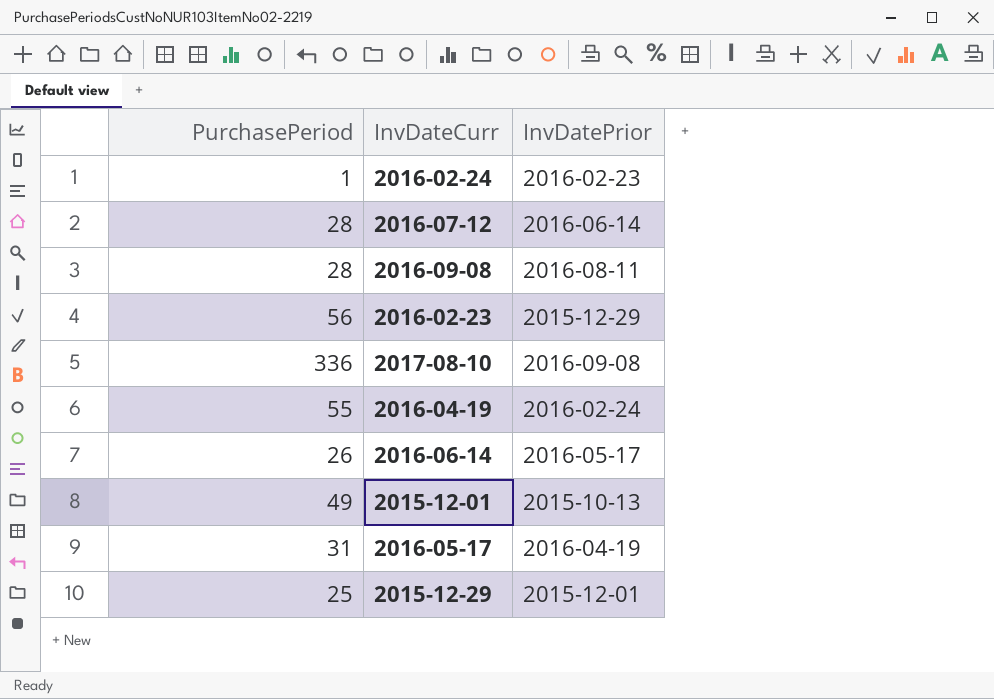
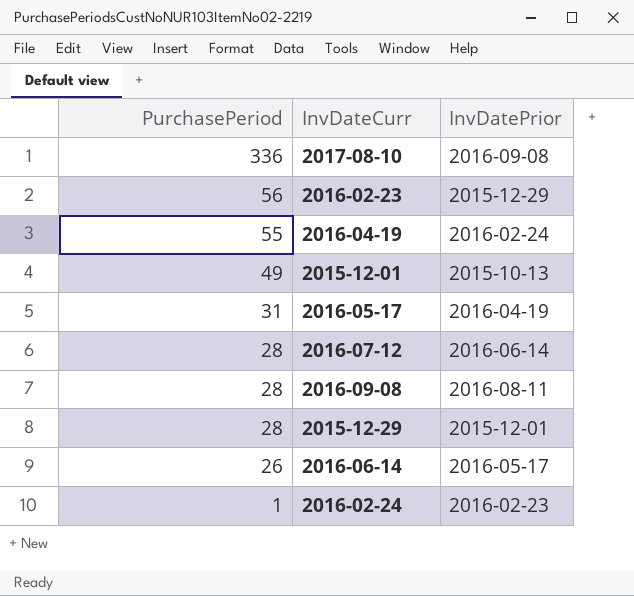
row order: none -> PurchasePeriod descending
2015-12-29 | PurchasePeriod: 25 -> 28

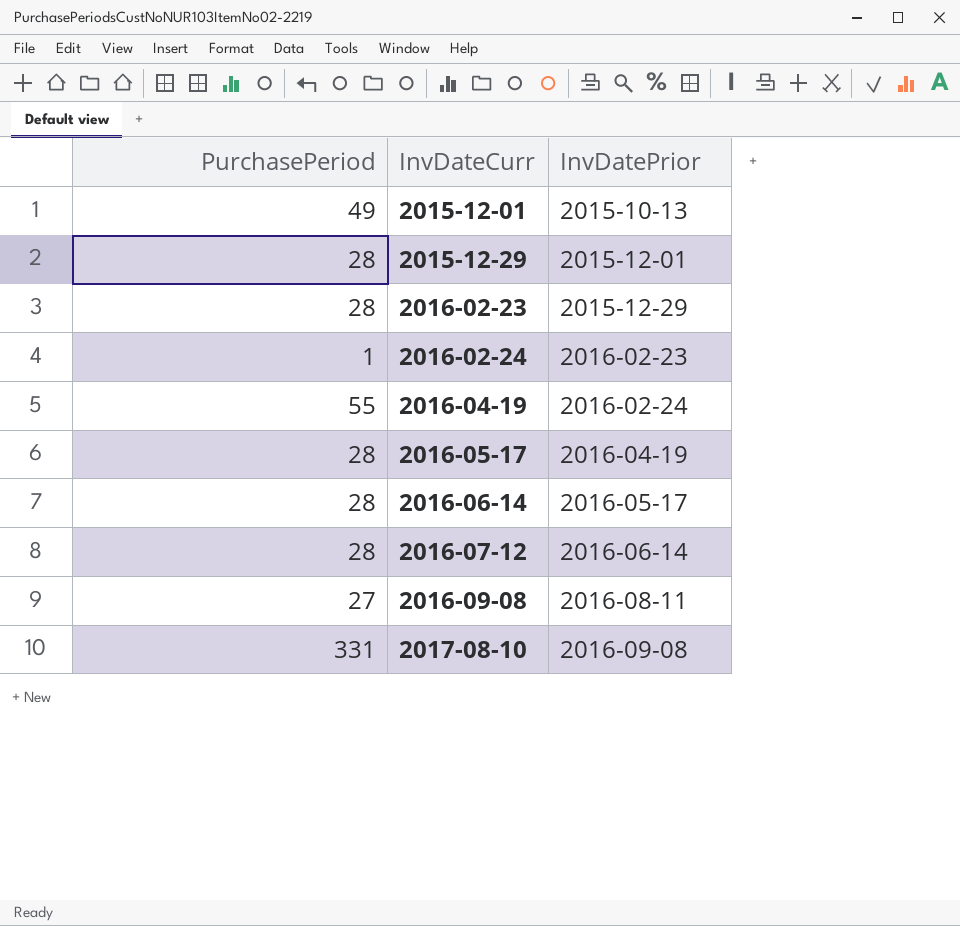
row order: PurchasePeriod descending -> InvDateCurr ascending
2016-02-23 | PurchasePeriod: 56 -> 28
2016-05-17 | PurchasePeriod: 31 -> 28
2016-06-14 | PurchasePeriod: 26 -> 28
2016-09-08 | PurchasePeriod: 28 -> 27
2017-08-10 | PurchasePeriod: 336 -> 331

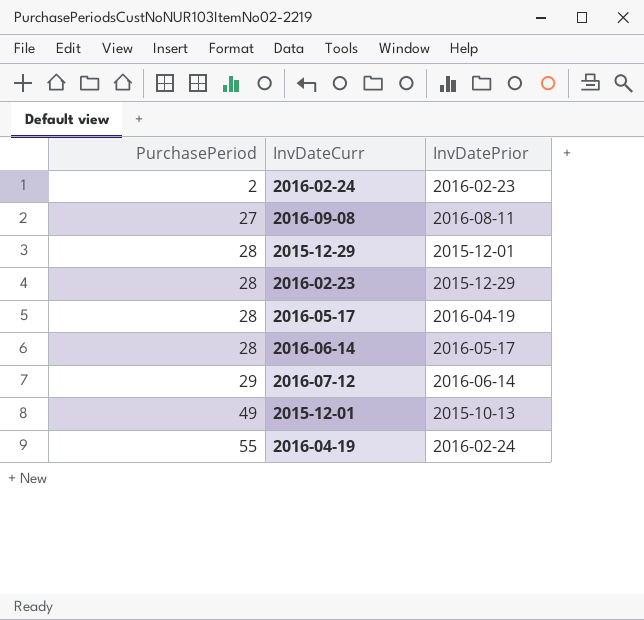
row order: InvDateCurr ascending -> PurchasePeriod ascending
row 2017-08-10: 331 | 2016-09-08 -> none
2016-02-24 | PurchasePeriod: 1 -> 2
2016-07-12 | PurchasePeriod: 28 -> 29

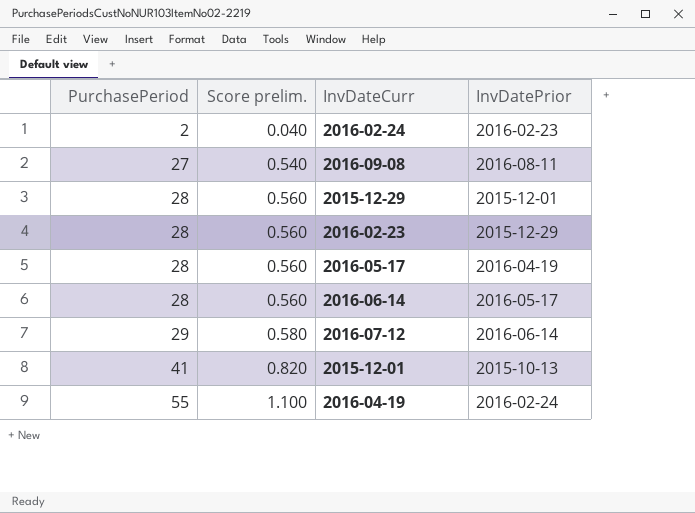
column Score prelim. | formula: none -> [PurchasePeriod] * 0.02
2015-12-01 | PurchasePeriod: 49 -> 41

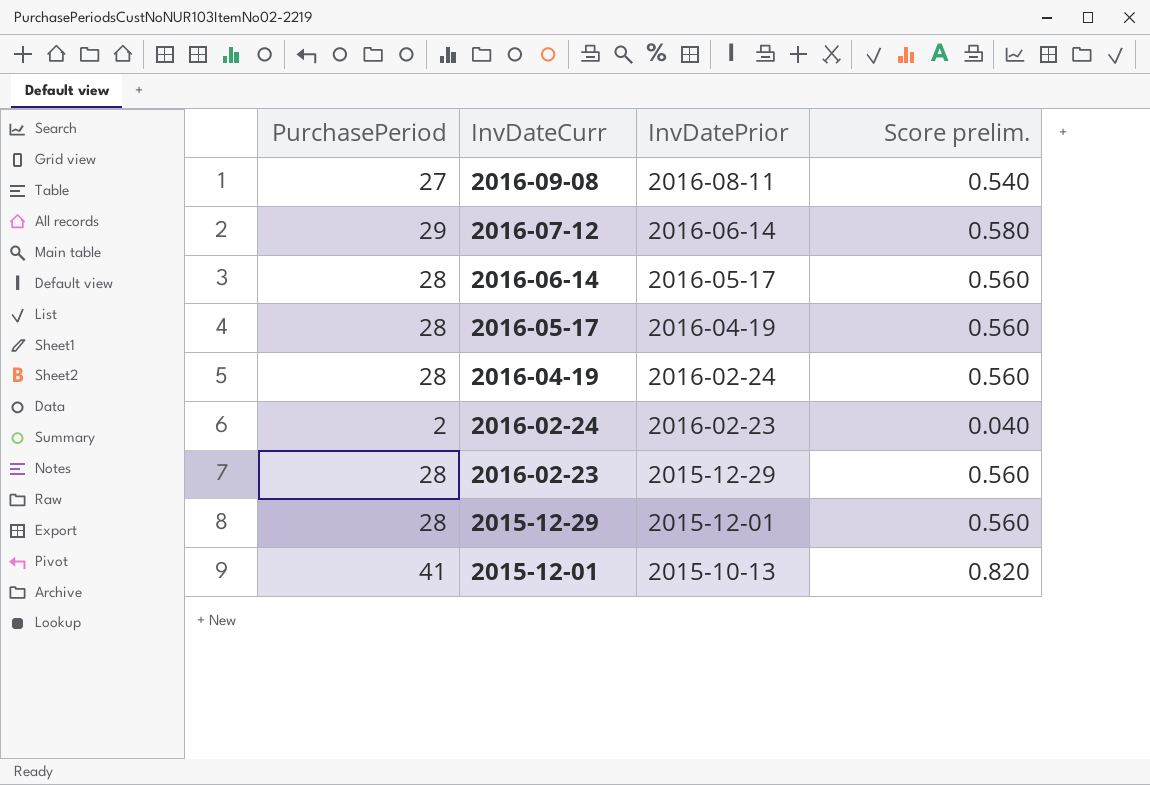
row order: PurchasePeriod ascending -> InvDateCurr descending
column Score prelim. | position: 2 -> 4
2016-04-19 | PurchasePeriod: 55 -> 28
2016-04-19 | Score prelim.: 1.100 -> 0.560

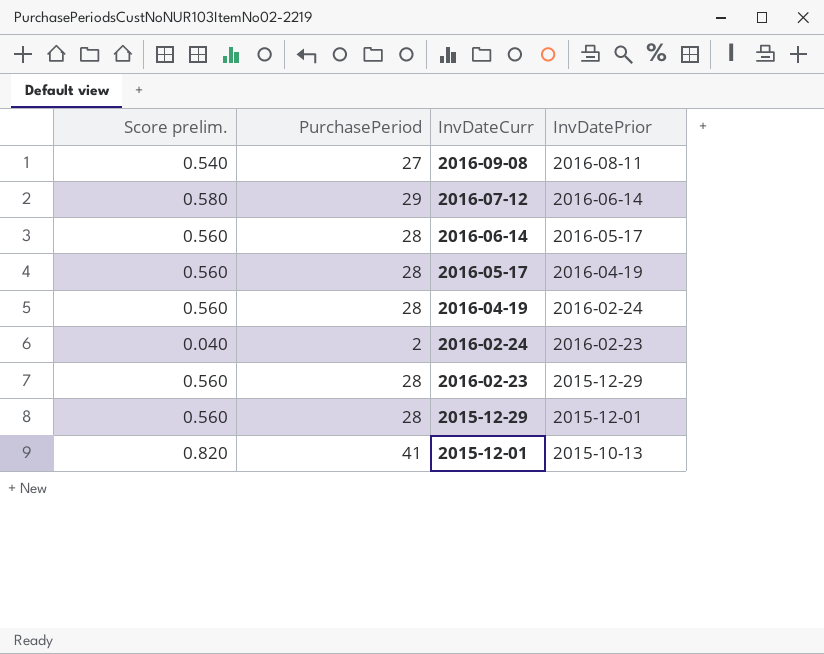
column Score prelim. | position: 4 -> 1

